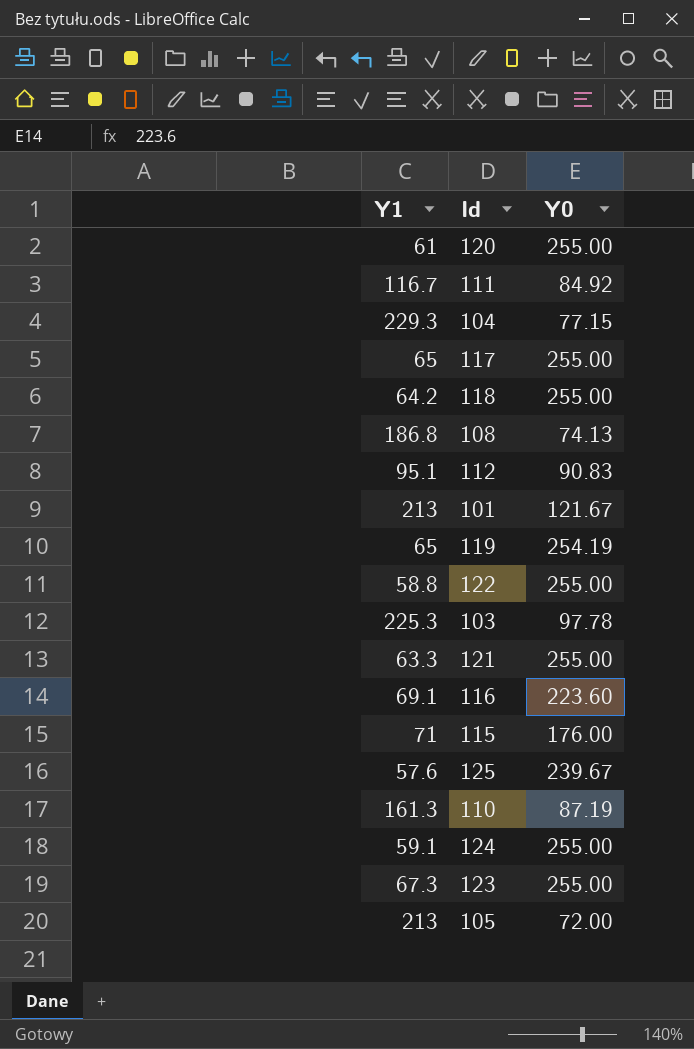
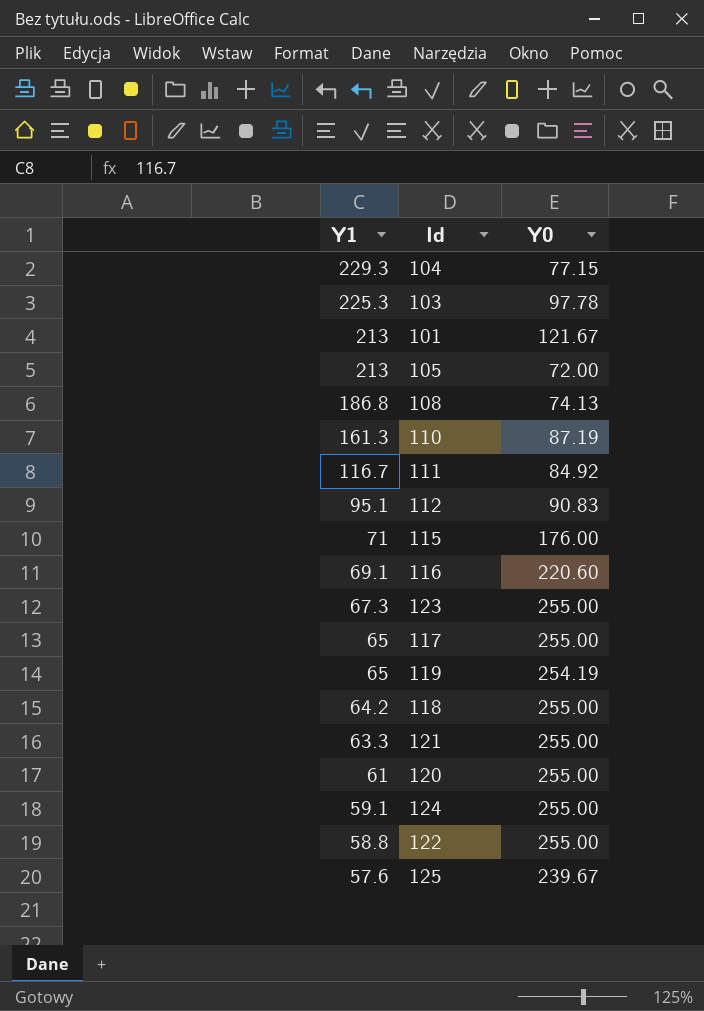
row order: none -> Y1 descending
116 | Y0: 223.60 -> 220.60

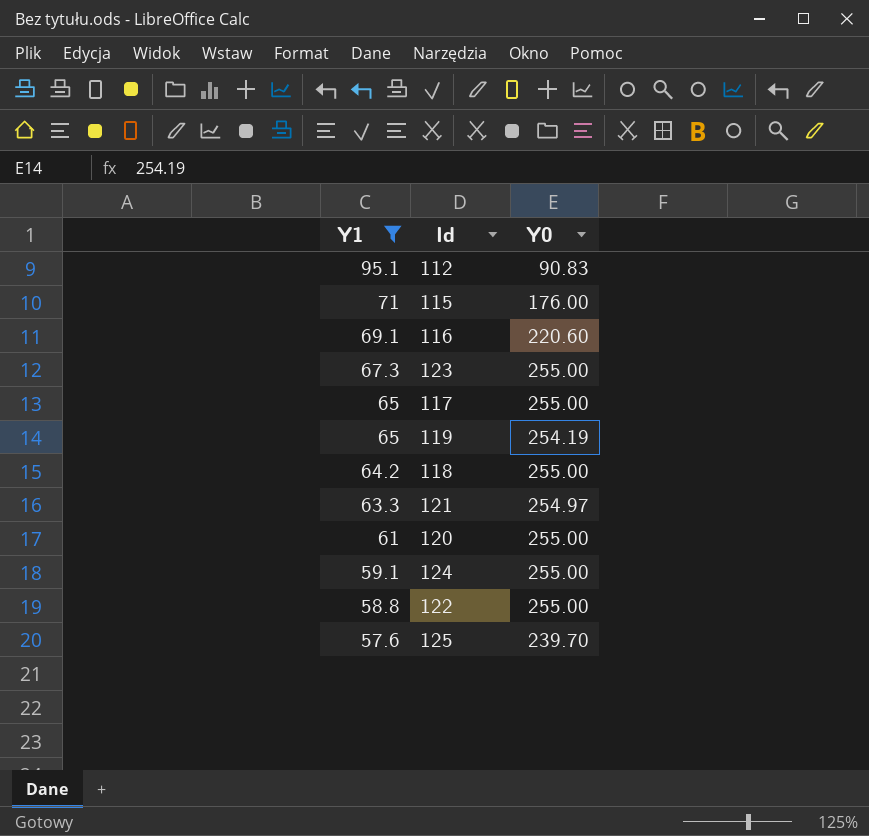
filter: none -> Y1 <= 95.1
121 | Y0: 255.00 -> 254.97
125 | Y0: 239.67 -> 239.70

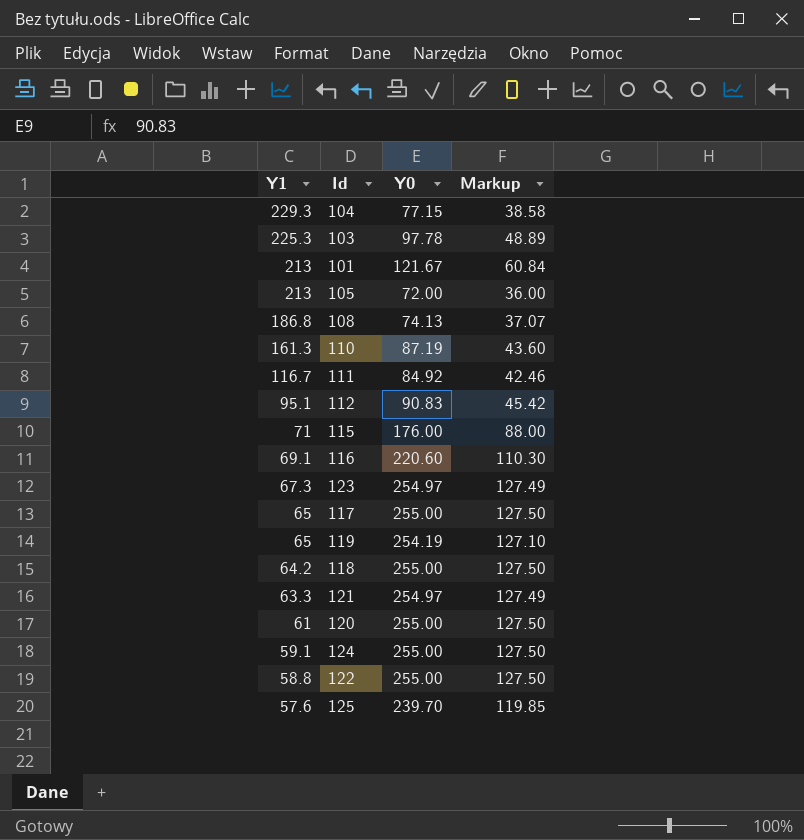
filter: Y1 <= 95.1 -> none
column Markup | formula: none -> [Y0] * 0.5
123 | Y0: 255.00 -> 254.97

